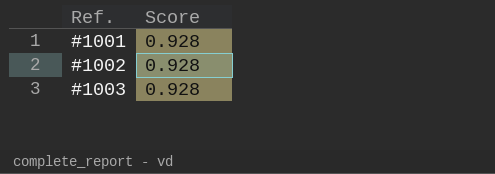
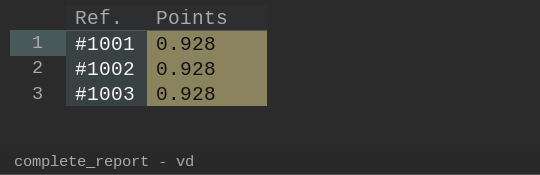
column name: Score -> Points

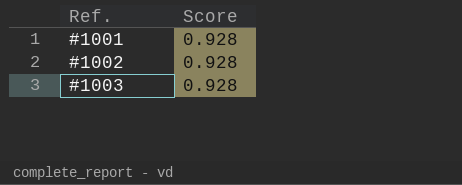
column name: Points -> Score

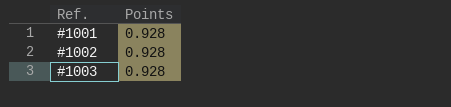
column name: Score -> Points

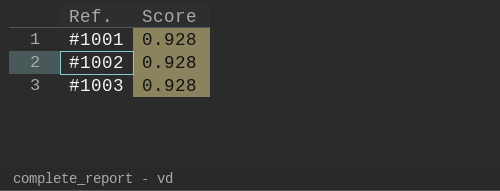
column name: Points -> Score

